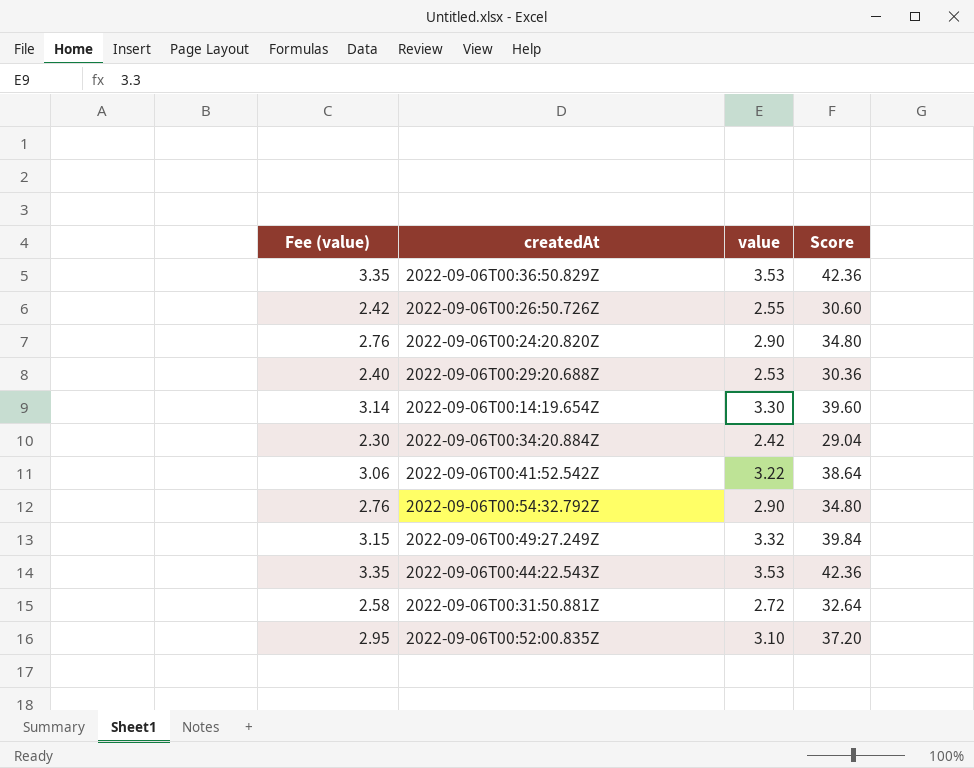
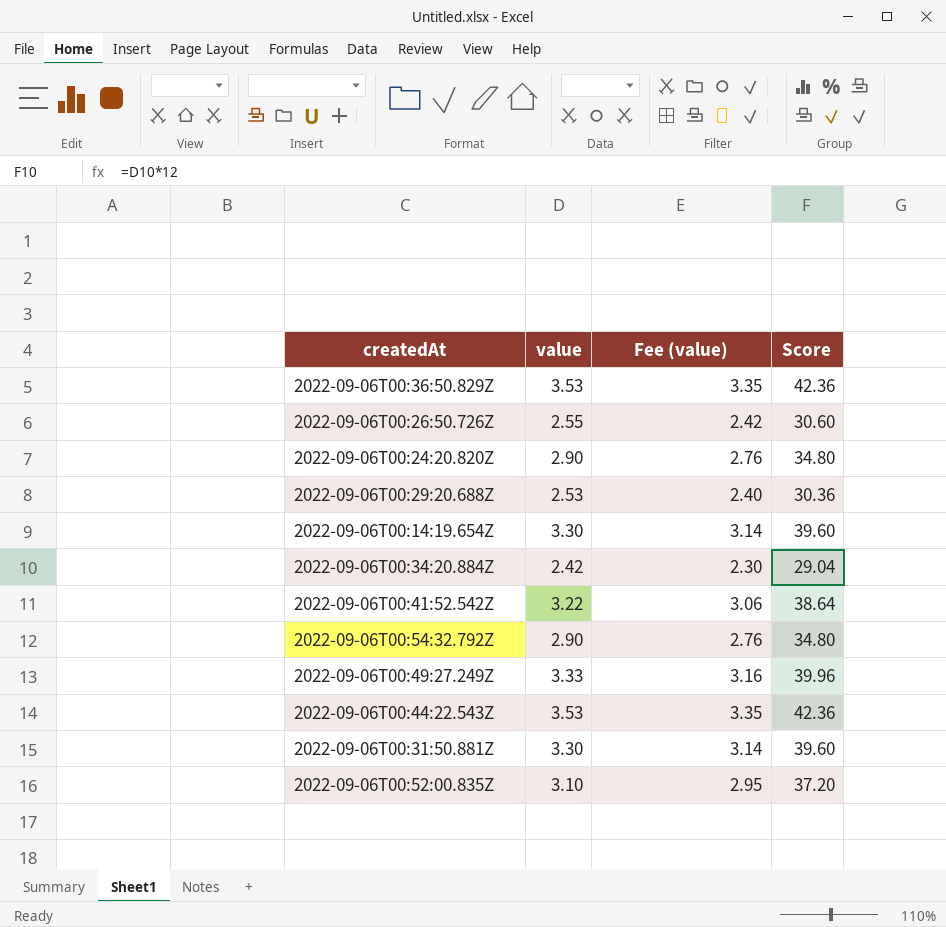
column Fee (value) | position: 1 -> 3
2022-09-06T00:49:27.249Z | value: 3.32 -> 3.33
2022-09-06T00:49:27.249Z | Fee (value): 3.15 -> 3.16
2022-09-06T00:49:27.249Z | Score: 39.84 -> 39.96
2022-09-06T00:31:50.881Z | value: 2.72 -> 3.30
2022-09-06T00:31:50.881Z | Fee (value): 2.58 -> 3.14
2022-09-06T00:31:50.881Z | Score: 32.64 -> 39.60

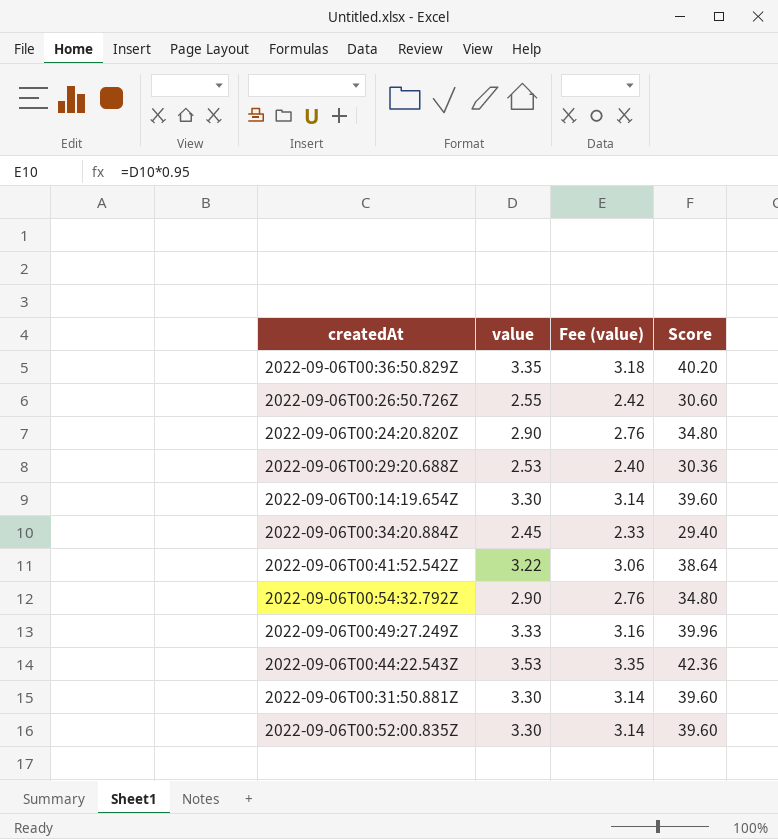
2022-09-06T00:36:50.829Z | value: 3.53 -> 3.35
2022-09-06T00:36:50.829Z | Fee (value): 3.35 -> 3.18
2022-09-06T00:36:50.829Z | Score: 42.36 -> 40.20
2022-09-06T00:34:20.884Z | value: 2.42 -> 2.45
2022-09-06T00:34:20.884Z | Fee (value): 2.30 -> 2.33
2022-09-06T00:34:20.884Z | Score: 29.04 -> 29.40
2022-09-06T00:52:00.835Z | value: 3.10 -> 3.30
2022-09-06T00:52:00.835Z | Fee (value): 2.95 -> 3.14
2022-09-06T00:52:00.835Z | Score: 37.20 -> 39.60

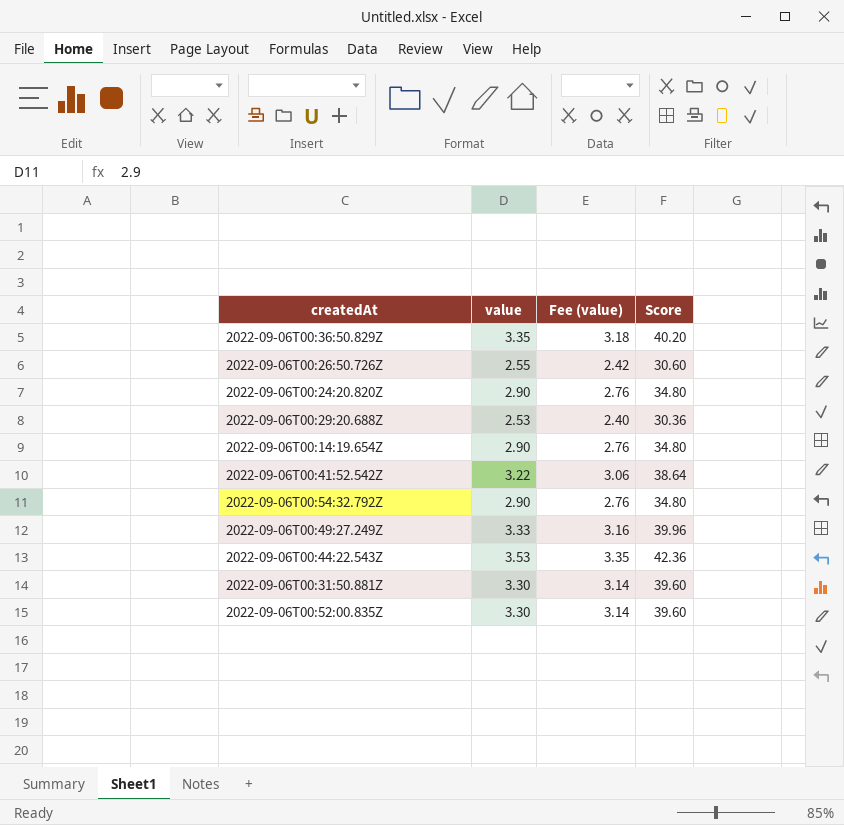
row 2022-09-06T00:34:20.884Z: 2.45 | 2.33 | 29.40 -> none
2022-09-06T00:14:19.654Z | value: 3.30 -> 2.90
2022-09-06T00:14:19.654Z | Fee (value): 3.14 -> 2.76
2022-09-06T00:14:19.654Z | Score: 39.60 -> 34.80

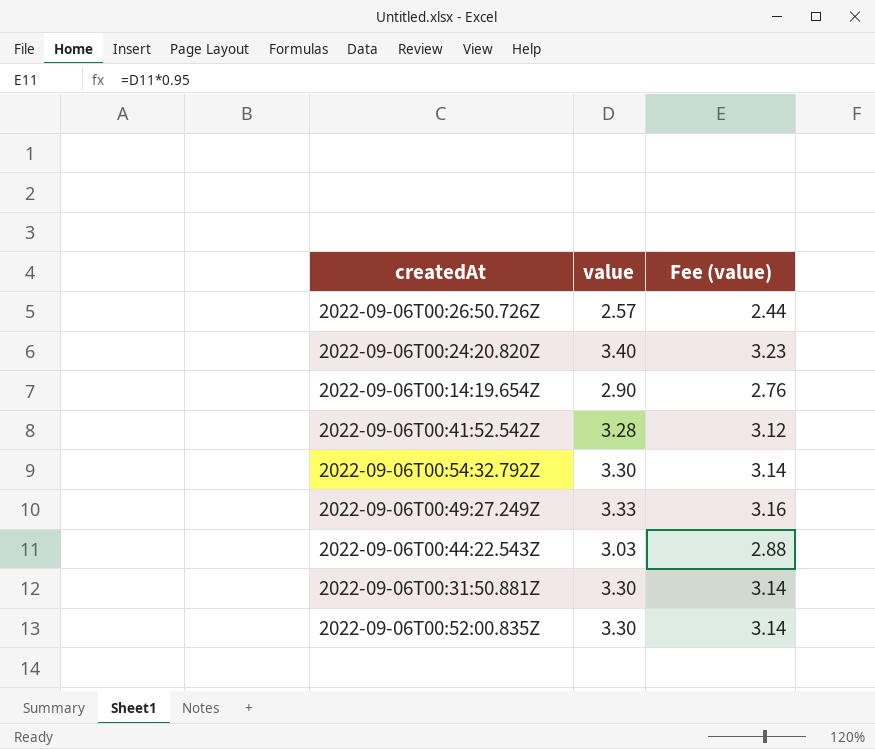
column Score | formula: [value] * 12 -> none
row 2022-09-06T00:36:50.829Z: 3.35 | 3.18 | 40.20 -> none
row 2022-09-06T00:29:20.688Z: 2.53 | 2.40 | 30.36 -> none
2022-09-06T00:26:50.726Z | value: 2.55 -> 2.57
2022-09-06T00:26:50.726Z | Fee (value): 2.42 -> 2.44
2022-09-06T00:24:20.820Z | value: 2.90 -> 3.40
2022-09-06T00:24:20.820Z | Fee (value): 2.76 -> 3.23
2022-09-06T00:41:52.542Z | value: 3.22 -> 3.28
2022-09-06T00:41:52.542Z | Fee (value): 3.06 -> 3.12
2022-09-06T00:54:32.792Z | value: 2.90 -> 3.30
2022-09-06T00:54:32.792Z | Fee (value): 2.76 -> 3.14
2022-09-06T00:44:22.543Z | value: 3.53 -> 3.03
2022-09-06T00:44:22.543Z | Fee (value): 3.35 -> 2.88

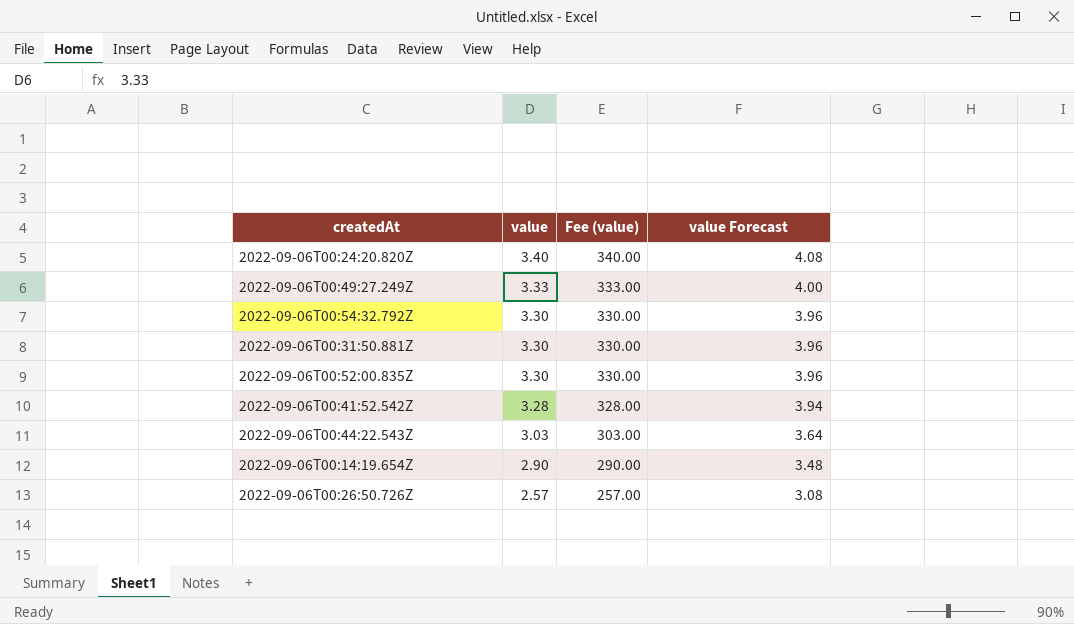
row order: none -> value descending
column Fee (value) | formula: [value] * 0.95 -> [value] * 100
column value Forecast | formula: none -> [value] * 1.2

